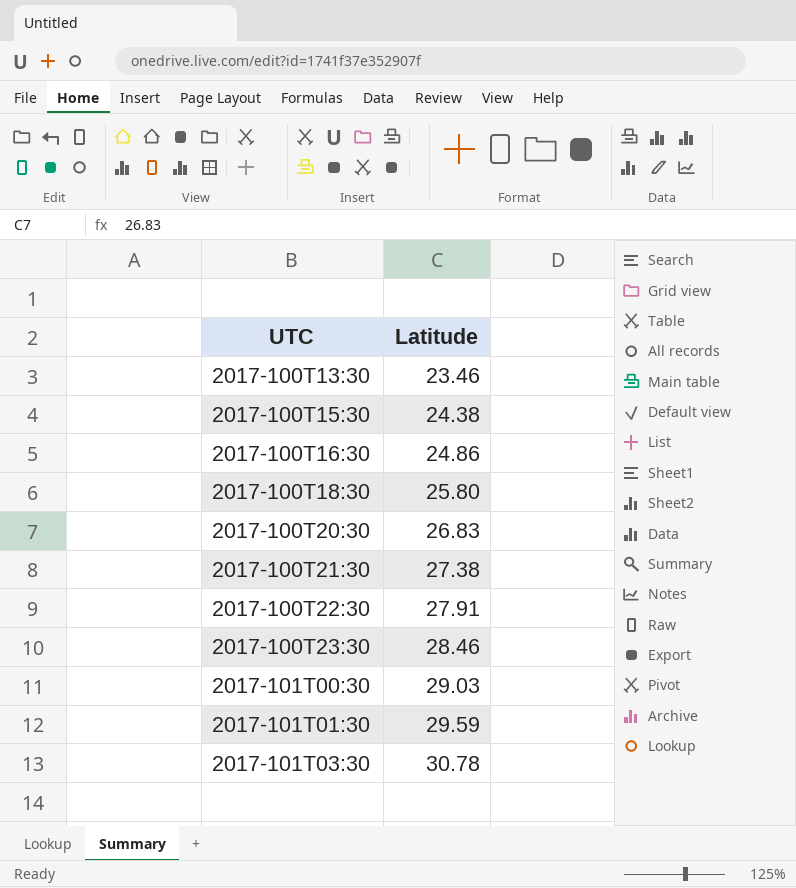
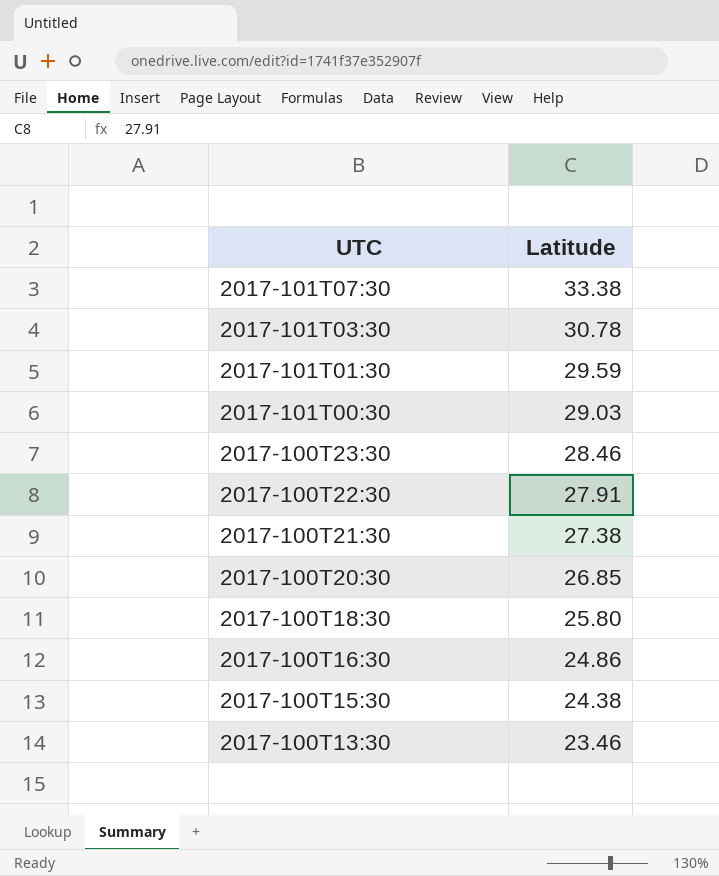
row order: UTC ascending -> UTC descending
row 2017-101T07:30: none -> 33.38
2017-100T20:30 | Latitude: 26.83 -> 26.85

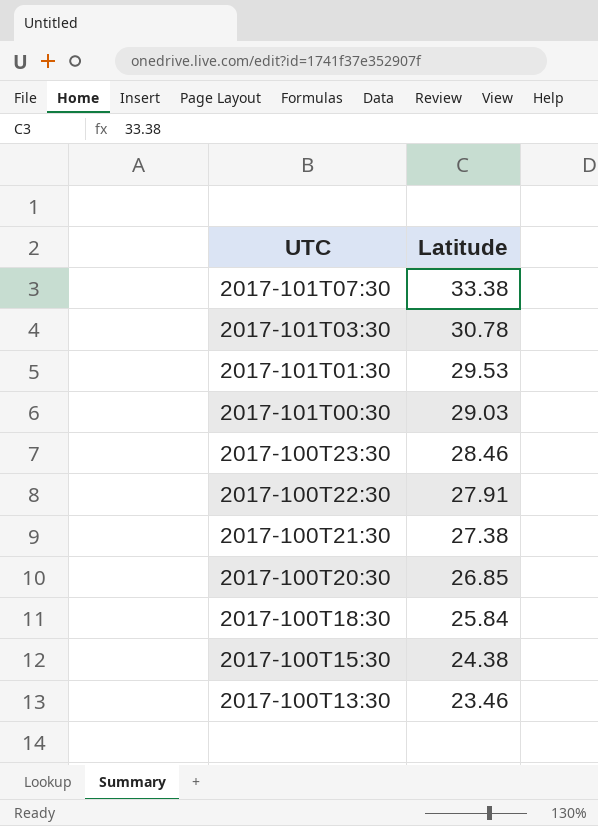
row 2017-100T16:30: 24.86 -> none
2017-101T01:30 | Latitude: 29.59 -> 29.53
2017-100T18:30 | Latitude: 25.80 -> 25.84

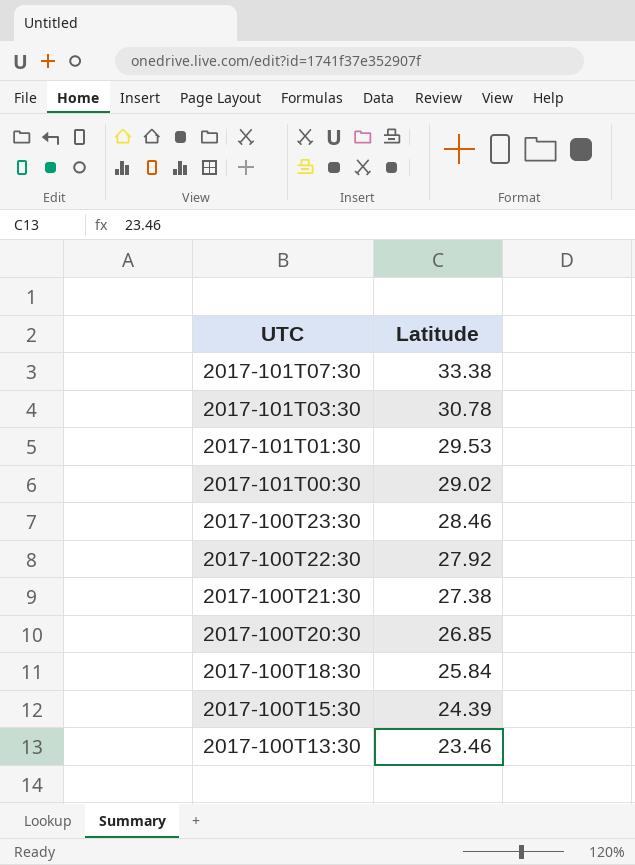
2017-101T00:30 | Latitude: 29.03 -> 29.02
2017-100T22:30 | Latitude: 27.91 -> 27.92
2017-100T15:30 | Latitude: 24.38 -> 24.39

